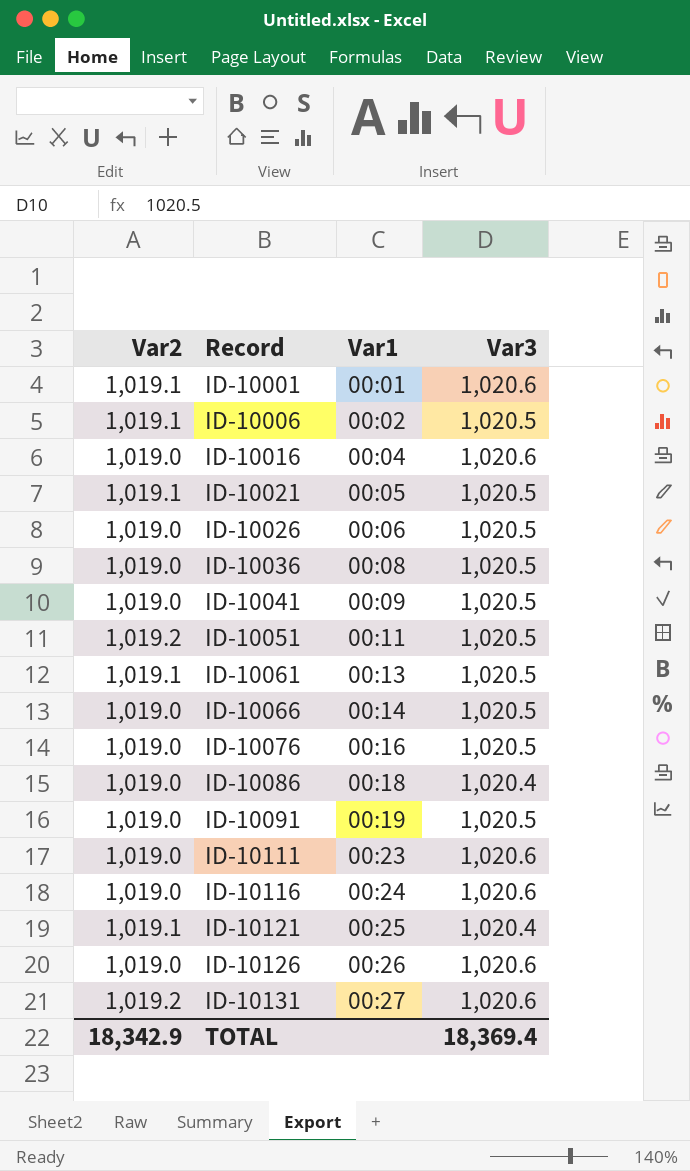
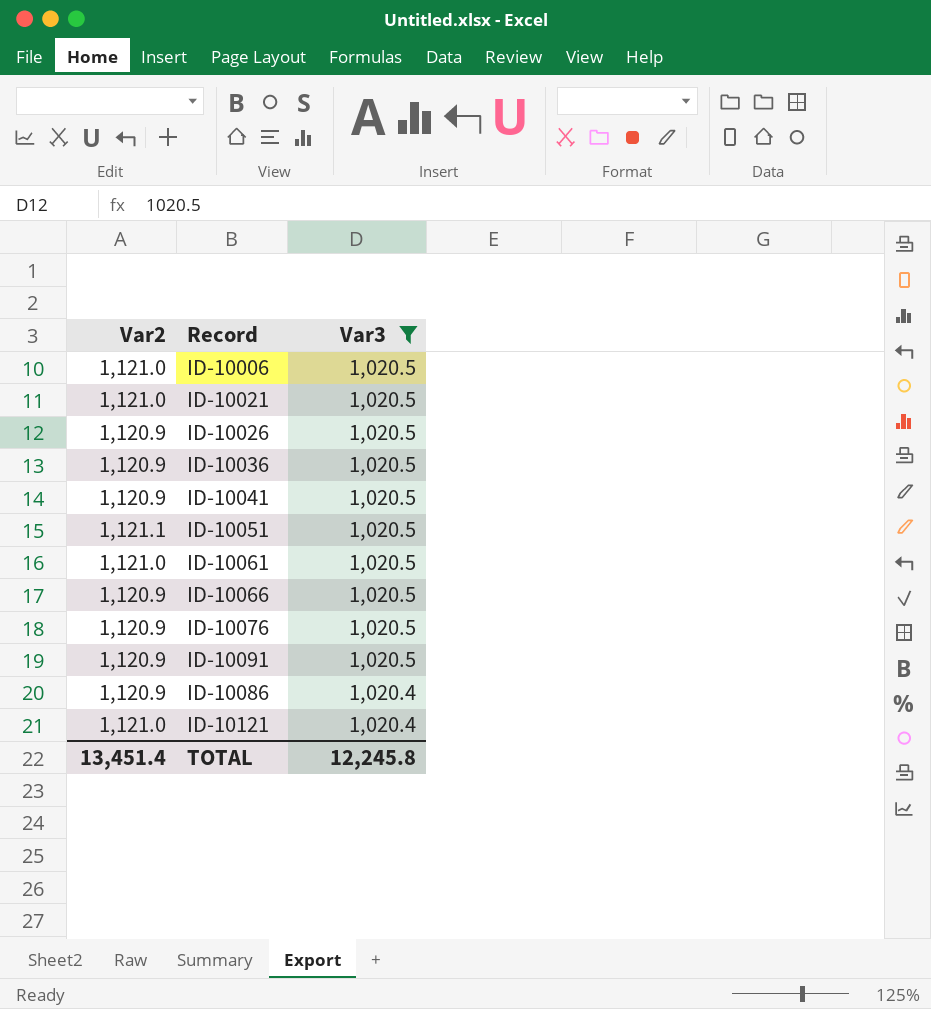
filter: none -> Var3 != 1,020.6
row order: Record ascending -> Var3 descending
column Var1 | position: 3 -> none
ID-10006 | Var2: 1,019.1 -> 1,121.0
ID-10021 | Var2: 1,019.1 -> 1,121.0
ID-10026 | Var2: 1,019.0 -> 1,120.9
ID-10036 | Var2: 1,019.0 -> 1,120.9
ID-10041 | Var2: 1,019.0 -> 1,120.9
ID-10051 | Var2: 1,019.2 -> 1,121.1
ID-10061 | Var2: 1,019.1 -> 1,121.0
ID-10066 | Var2: 1,019.0 -> 1,120.9
ID-10076 | Var2: 1,019.0 -> 1,120.9
ID-10091 | Var2: 1,019.0 -> 1,120.9
ID-10086 | Var2: 1,019.0 -> 1,120.9
ID-10121 | Var2: 1,019.1 -> 1,121.0
TOTAL | Var2: 18,342.9 -> 13,451.4
TOTAL | Var3: 18,369.4 -> 12,245.8

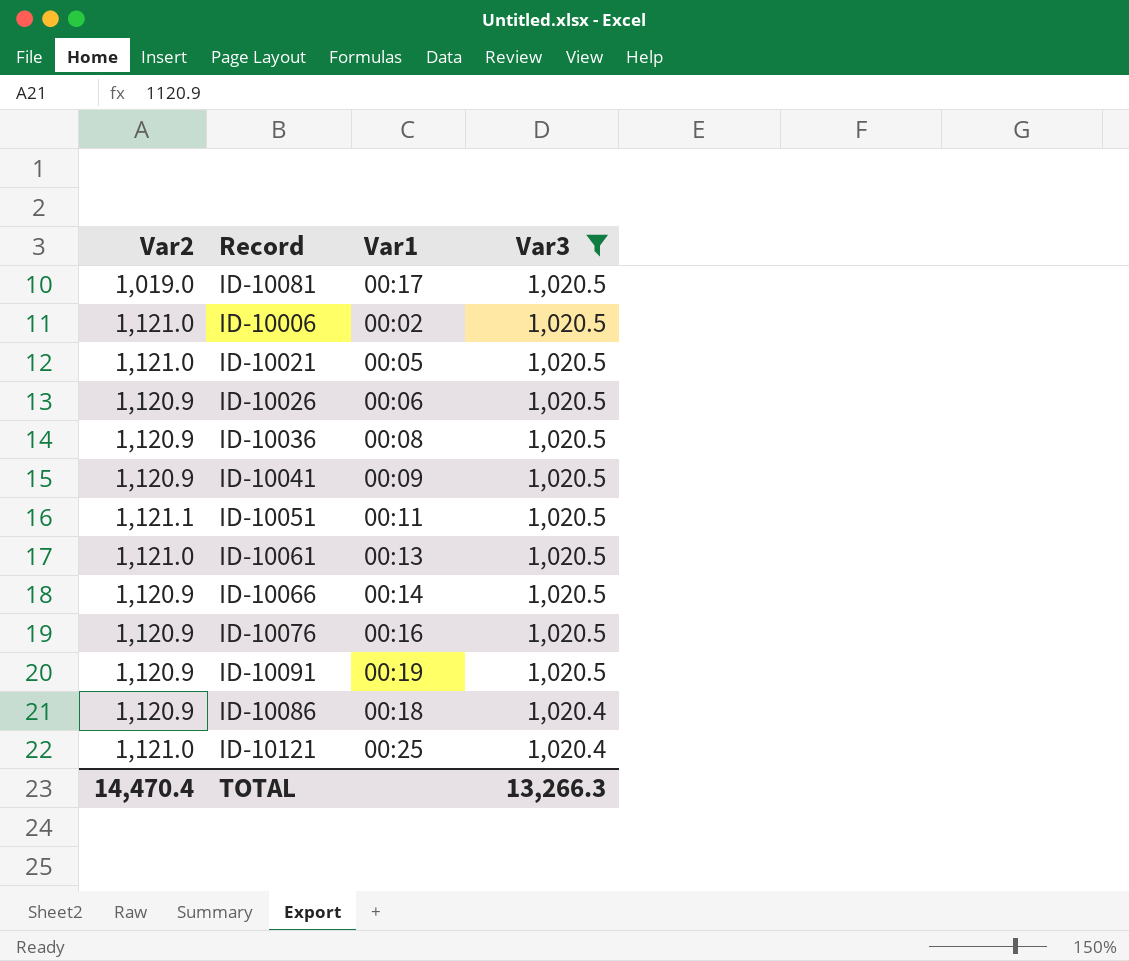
column Var1 | position: none -> 3
row ID-10081: none -> 1,019.0 | 00:17 | 1,020.5
TOTAL | Var2: 13,451.4 -> 14,470.4
TOTAL | Var3: 12,245.8 -> 13,266.3

